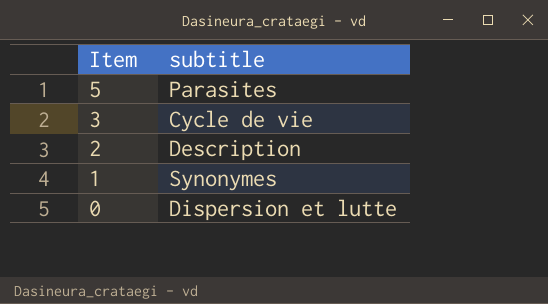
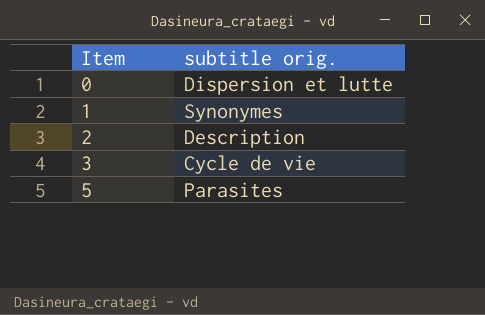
row order: Item descending -> Item ascending
column name: subtitle -> subtitle orig.

